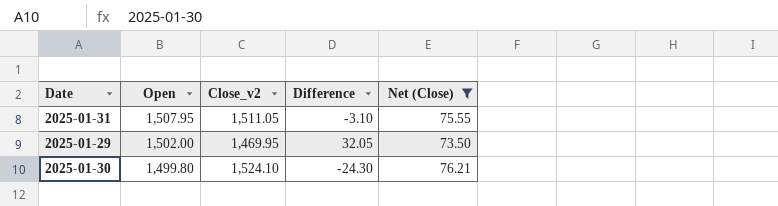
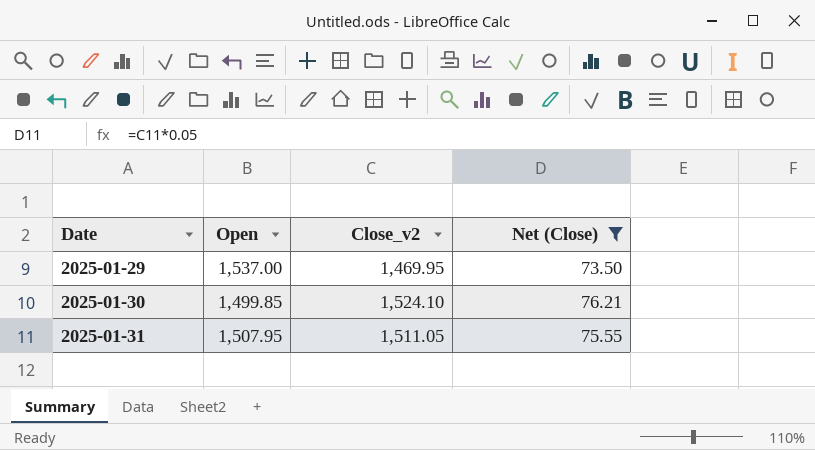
row order: Open descending -> Date ascending
column Difference | formula: [Open] - [Close_v2] -> none
2025-01-29 | Open: 1,502.00 -> 1,537.00
2025-01-30 | Open: 1,499.80 -> 1,499.85

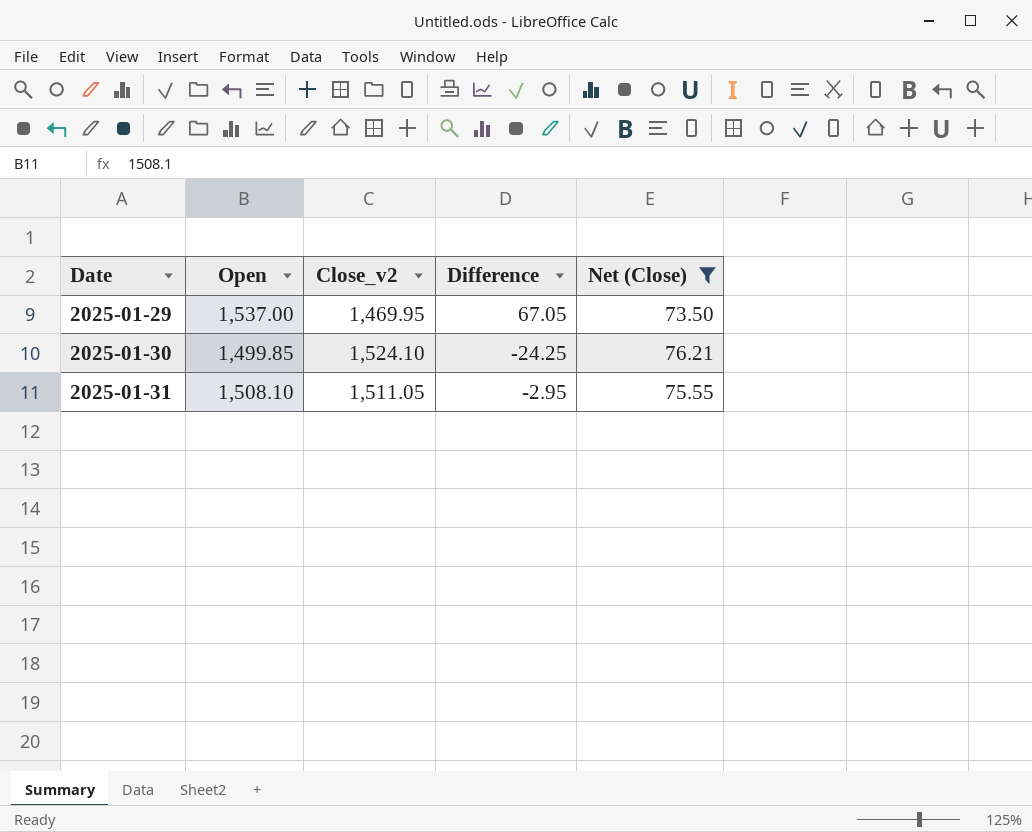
column Difference | formula: none -> [Open] - [Close_v2]
2025-01-31 | Open: 1,507.95 -> 1,508.10

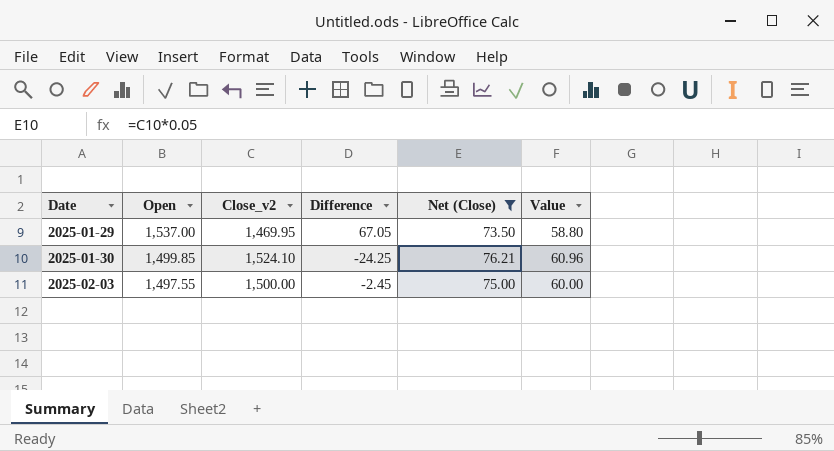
column Value | formula: none -> [Close_v2] * 0.04
row 2025-01-31: 1,508.10 | 1,511.05 | -2.95 | 75.55 -> none
row 2025-02-03: none -> 1,497.55 | 1,500.00 | -2.45 | 75.00 | 60.00

